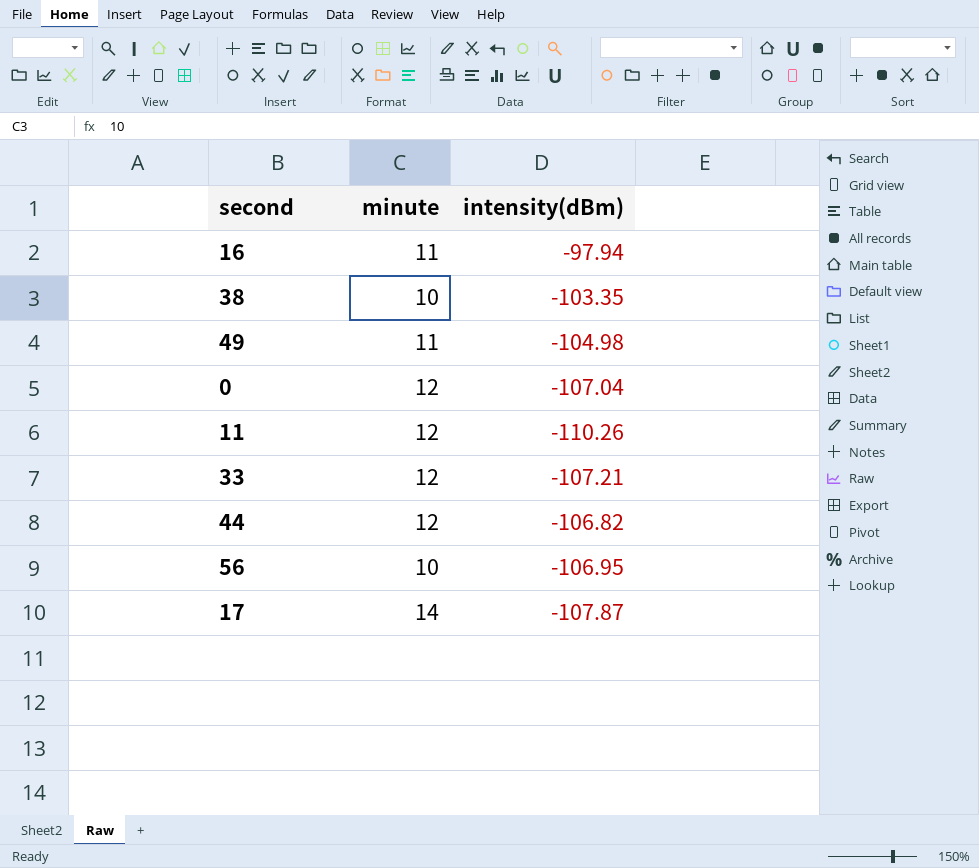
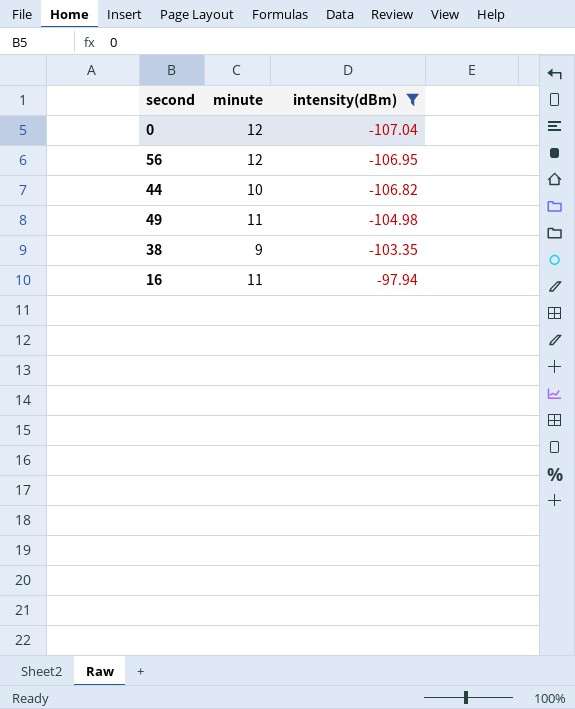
filter: none -> intensity(dBm) >= -107.04
row order: none -> intensity(dBm) ascending
56 | minute: 10 -> 12
44 | minute: 12 -> 10
38 | minute: 10 -> 9

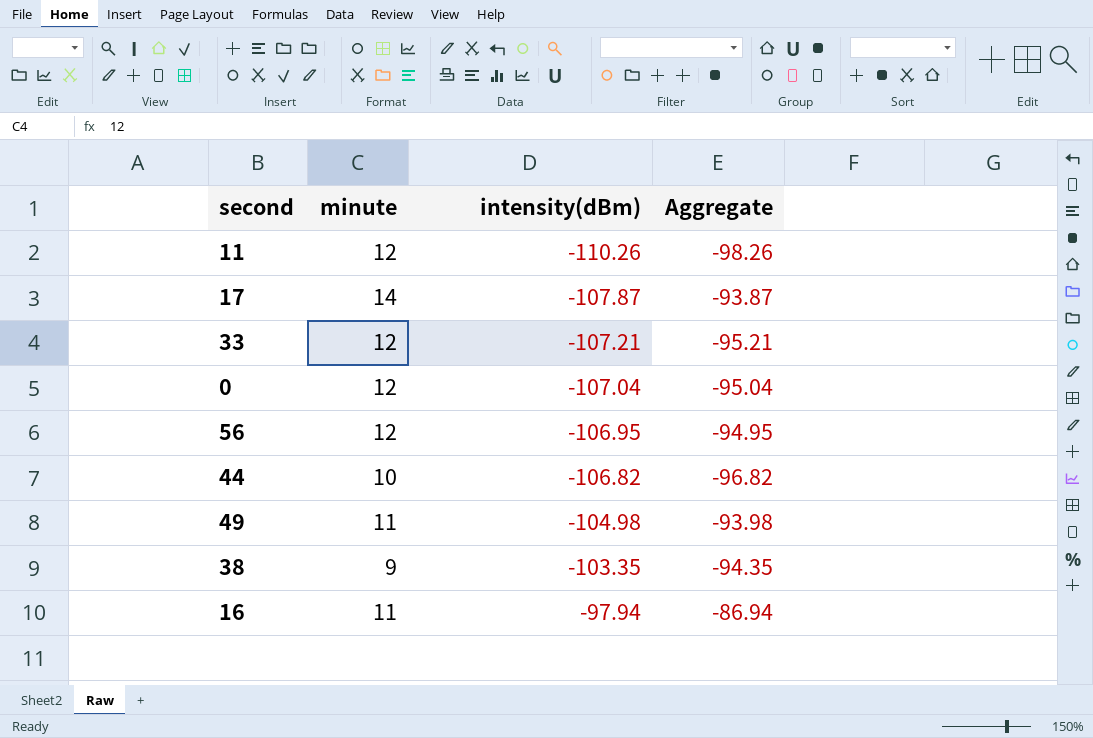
filter: intensity(dBm) >= -107.04 -> none
column Aggregate | formula: none -> [minute] + [intensity(dBm)]

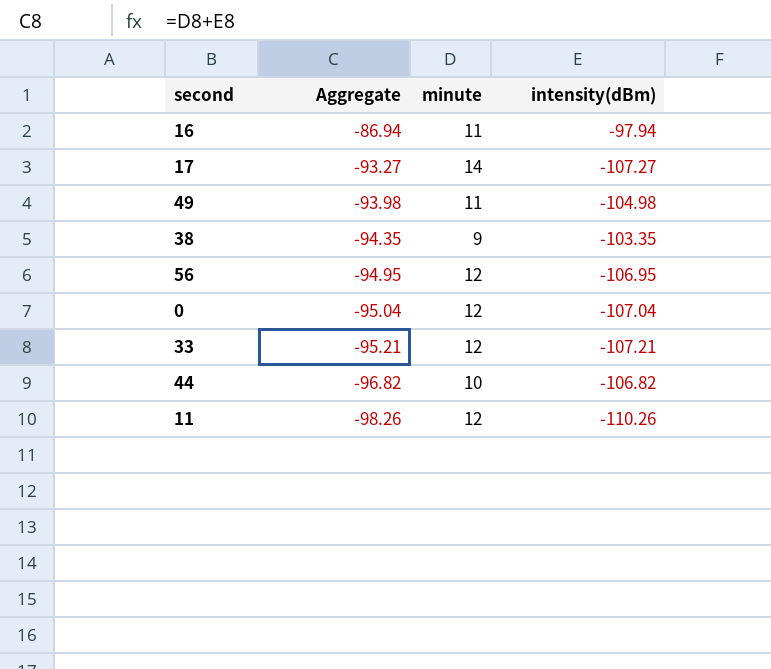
row order: intensity(dBm) ascending -> Aggregate descending
column Aggregate | position: 4 -> 2
17 | Aggregate: -93.87 -> -93.27
17 | intensity(dBm): -107.87 -> -107.27

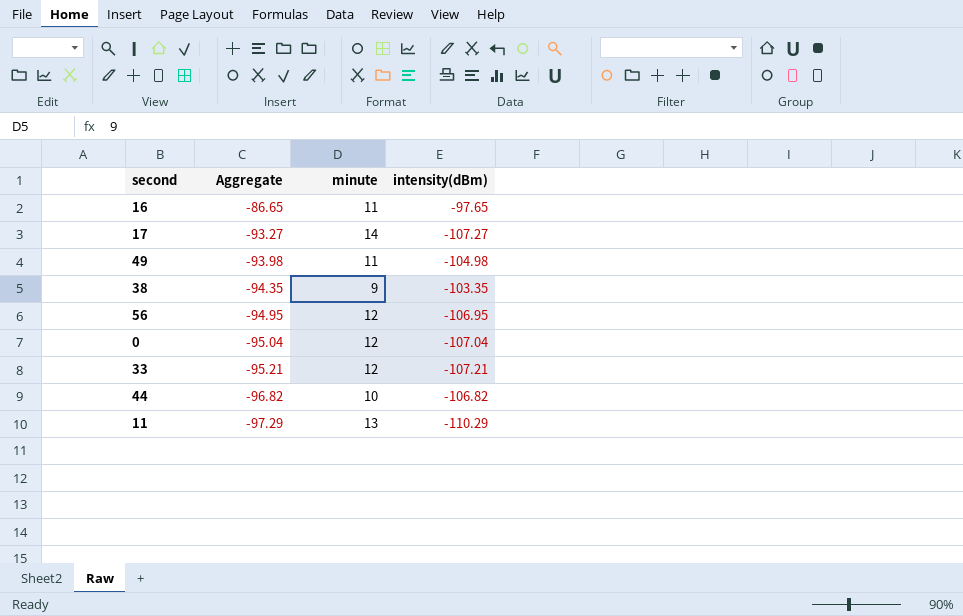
16 | Aggregate: -86.94 -> -86.65
16 | intensity(dBm): -97.94 -> -97.65
11 | Aggregate: -98.26 -> -97.29
11 | minute: 12 -> 13
11 | intensity(dBm): -110.26 -> -110.29

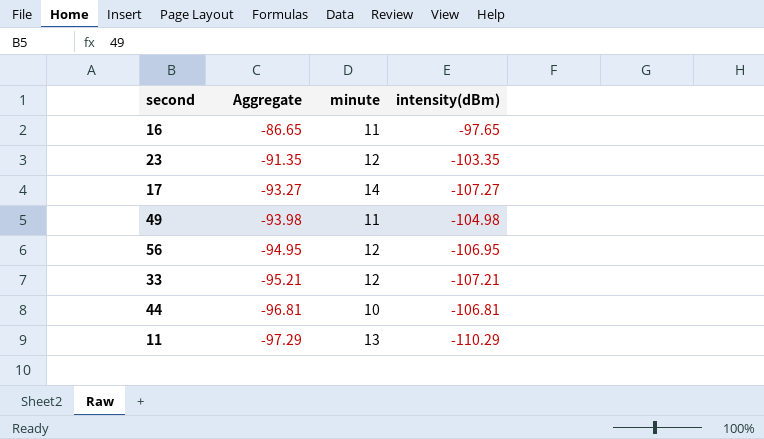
row 38: -94.35 | 9 | -103.35 -> none
row 0: -95.04 | 12 | -107.04 -> none
row 23: none -> -91.35 | 12 | -103.35
44 | Aggregate: -96.82 -> -96.81
44 | intensity(dBm): -106.82 -> -106.81

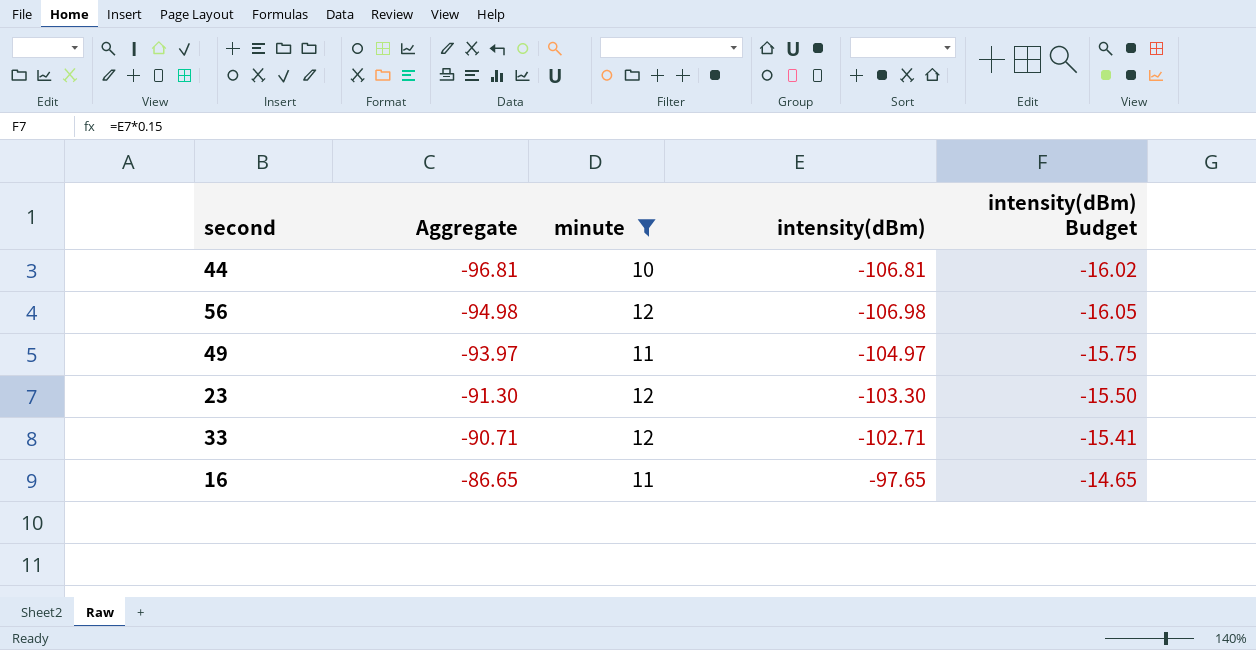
filter: none -> minute <= 12
row order: Aggregate descending -> Aggregate ascending
column intensity(dBm) Budget | formula: none -> [intensity(dBm)] * 0.15
56 | Aggregate: -94.95 -> -94.98
56 | intensity(dBm): -106.95 -> -106.98
49 | Aggregate: -93.98 -> -93.97
49 | intensity(dBm): -104.98 -> -104.97
23 | Aggregate: -91.35 -> -91.30
23 | intensity(dBm): -103.35 -> -103.30
33 | Aggregate: -95.21 -> -90.71
33 | intensity(dBm): -107.21 -> -102.71

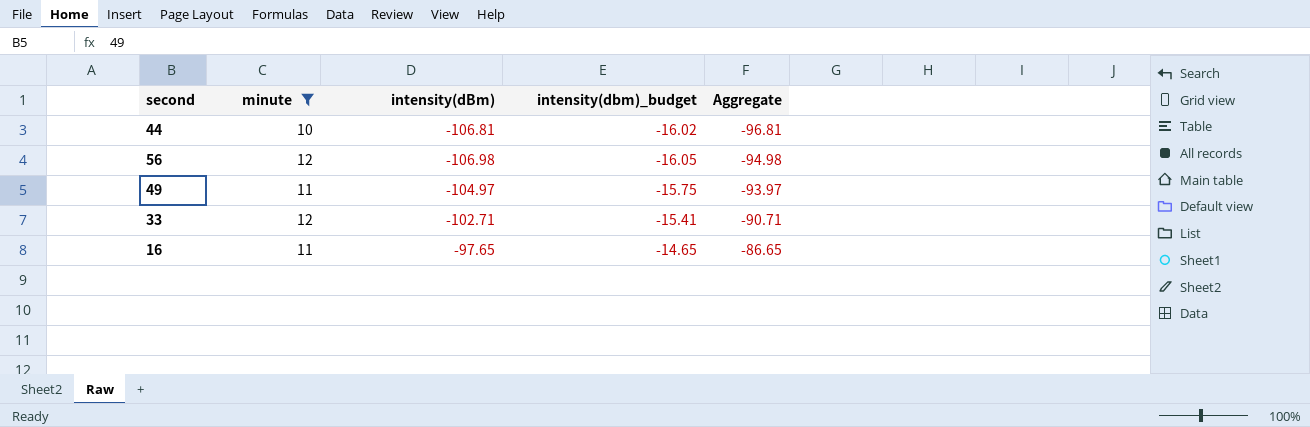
column name: intensity(dBm) Budget -> intensity(dbm)_budget
column Aggregate | position: 2 -> 5
row 23: -91.30 | 12 | -103.30 | -15.50 -> none

